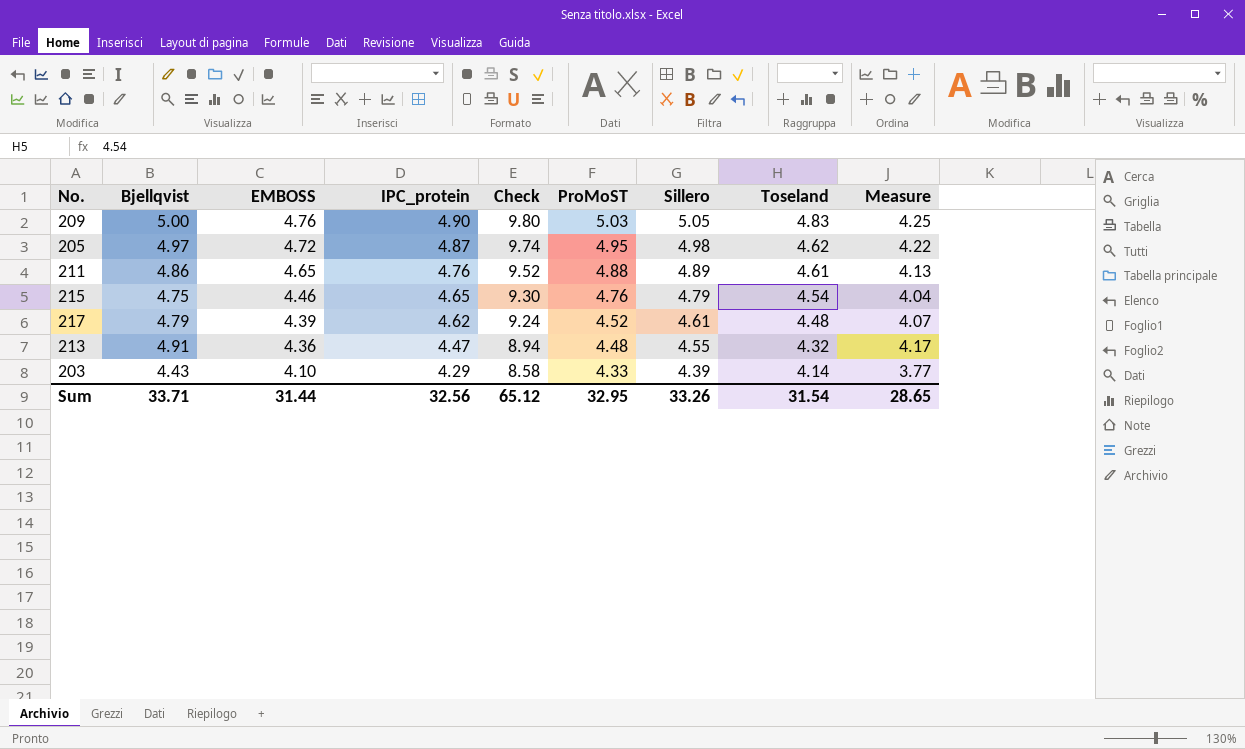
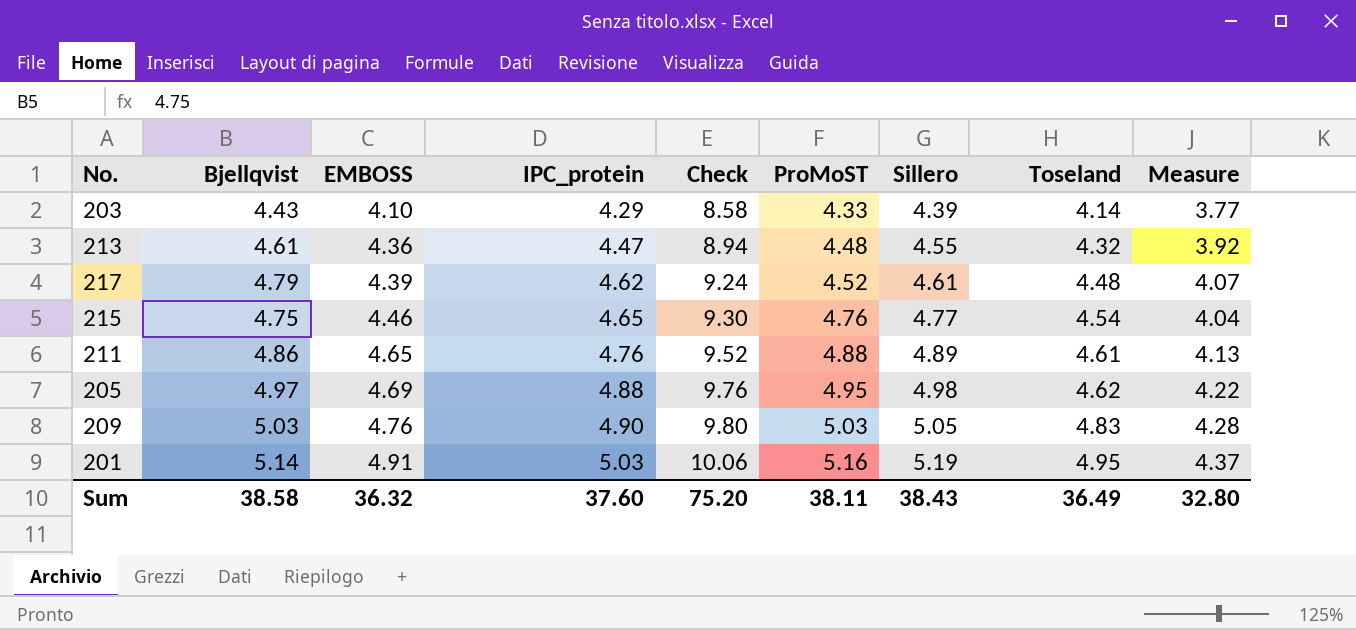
row order: EMBOSS descending -> EMBOSS ascending
213 | Bjellqvist: 4.91 -> 4.61
213 | Measure: 4.17 -> 3.92
215 | Sillero: 4.79 -> 4.77
205 | EMBOSS: 4.72 -> 4.69
205 | IPC_protein: 4.87 -> 4.88
205 | Check: 9.74 -> 9.76
209 | Bjellqvist: 5.00 -> 5.03
209 | Measure: 4.25 -> 4.28
row 201: none -> 5.14 | 4.91 | 5.03 | 10.06 | 5.16 | 5.19 | 4.95 | 4.37
Sum | Bjellqvist: 33.71 -> 38.58
Sum | EMBOSS: 31.44 -> 36.32
Sum | IPC_protein: 32.56 -> 37.60
Sum | Check: 65.12 -> 75.20
Sum | ProMoST: 32.95 -> 38.11
Sum | Sillero: 33.26 -> 38.43
Sum | Toseland: 31.54 -> 36.49
Sum | Measure: 28.65 -> 32.80

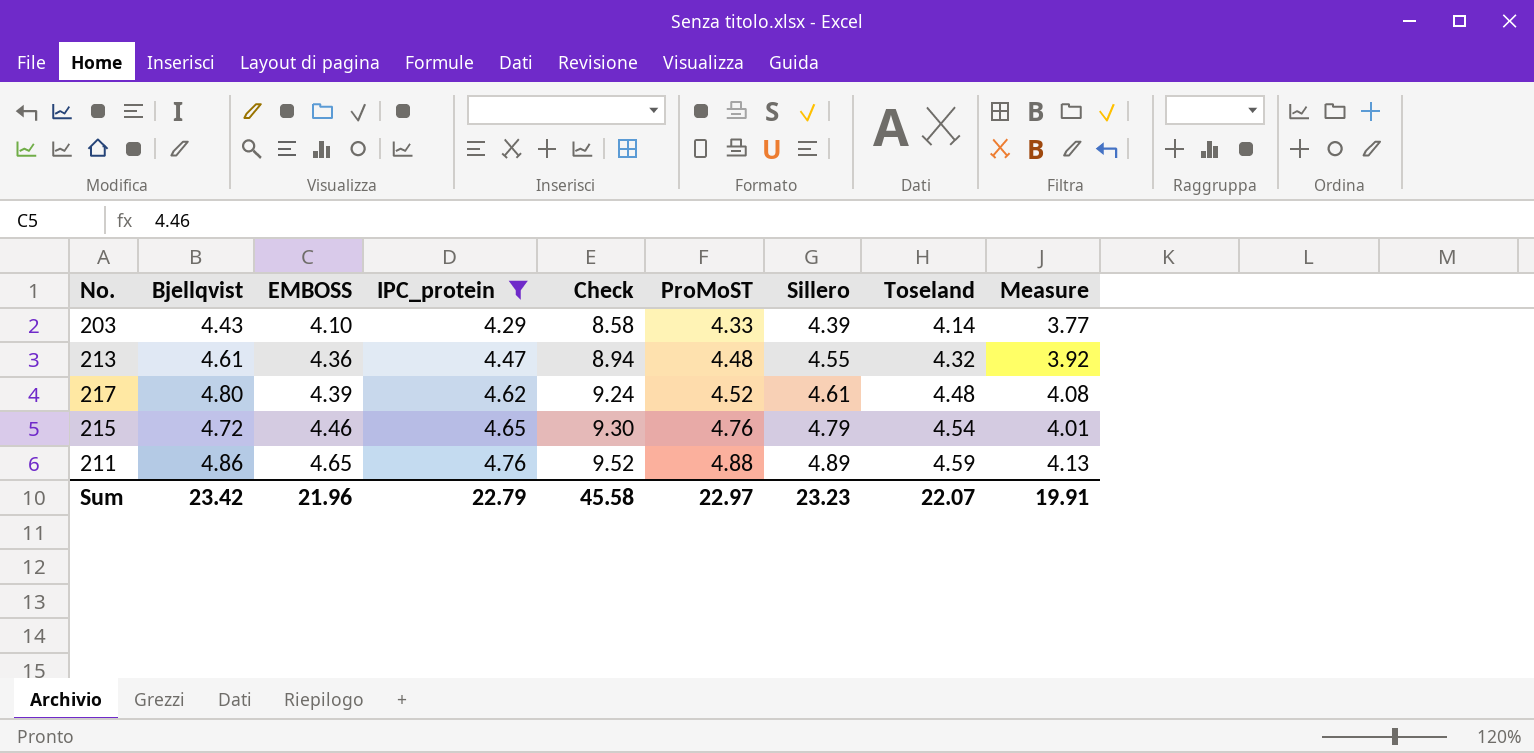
filter: none -> IPC_protein <= 4.76
217 | Bjellqvist: 4.79 -> 4.80
217 | Measure: 4.07 -> 4.08
215 | Bjellqvist: 4.75 -> 4.72
215 | Sillero: 4.77 -> 4.79
215 | Measure: 4.04 -> 4.01
211 | Toseland: 4.61 -> 4.59
Sum | Bjellqvist: 38.58 -> 23.42
Sum | EMBOSS: 36.32 -> 21.96
Sum | IPC_protein: 37.60 -> 22.79
Sum | Check: 75.20 -> 45.58
Sum | ProMoST: 38.11 -> 22.97
Sum | Sillero: 38.43 -> 23.23
Sum | Toseland: 36.49 -> 22.07
Sum | Measure: 32.80 -> 19.91

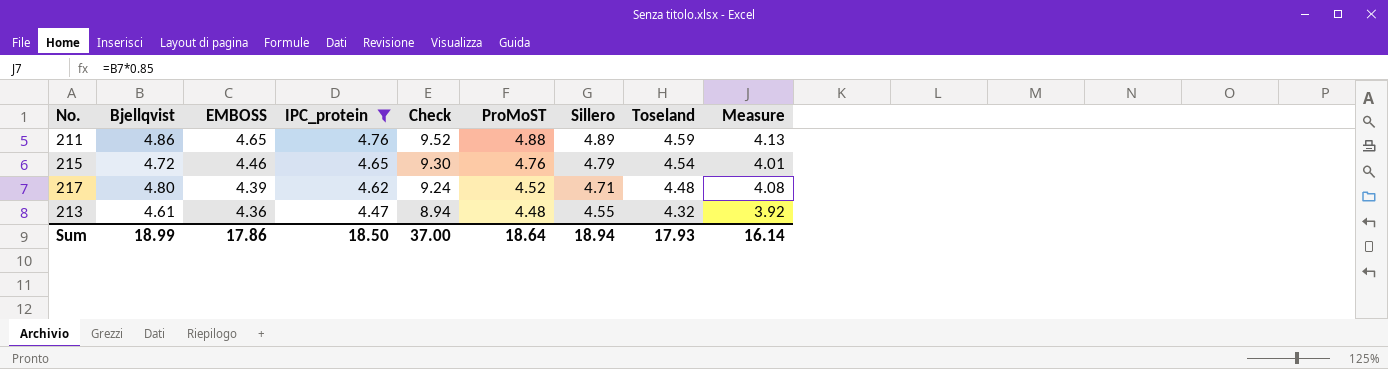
row order: EMBOSS ascending -> EMBOSS descending
row 203: 4.43 | 4.10 | 4.29 | 8.58 | 4.33 | 4.39 | 4.14 | 3.77 -> none
217 | Sillero: 4.61 -> 4.71
Sum | Bjellqvist: 23.42 -> 18.99
Sum | EMBOSS: 21.96 -> 17.86
Sum | IPC_protein: 22.79 -> 18.50
Sum | Check: 45.58 -> 37.00
Sum | ProMoST: 22.97 -> 18.64
Sum | Sillero: 23.23 -> 18.94
Sum | Toseland: 22.07 -> 17.93
Sum | Measure: 19.91 -> 16.14

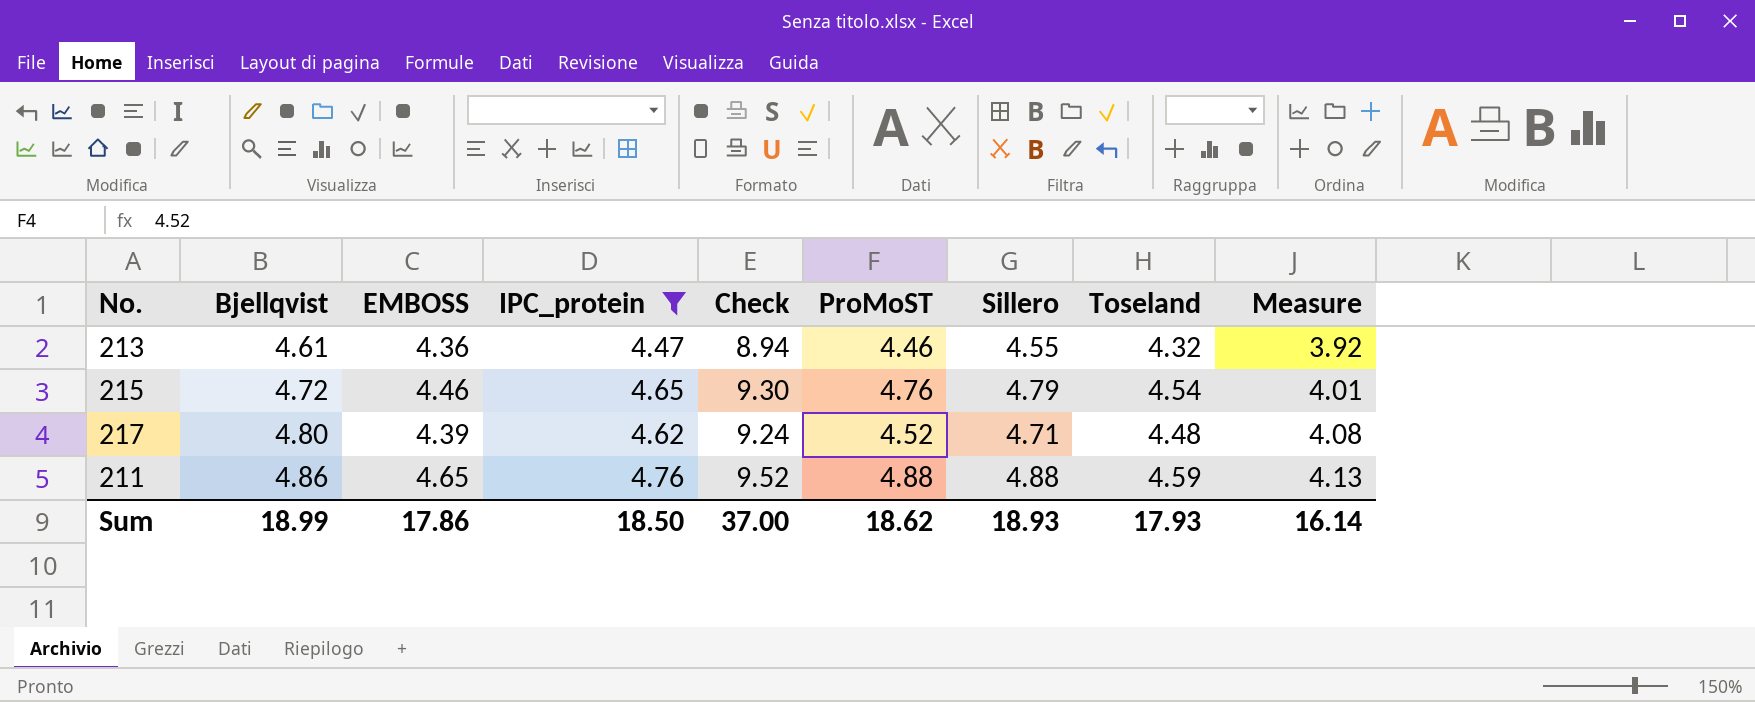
row order: EMBOSS descending -> Bjellqvist ascending
213 | ProMoST: 4.48 -> 4.46
211 | Sillero: 4.89 -> 4.88
Sum | ProMoST: 18.64 -> 18.62
Sum | Sillero: 18.94 -> 18.93

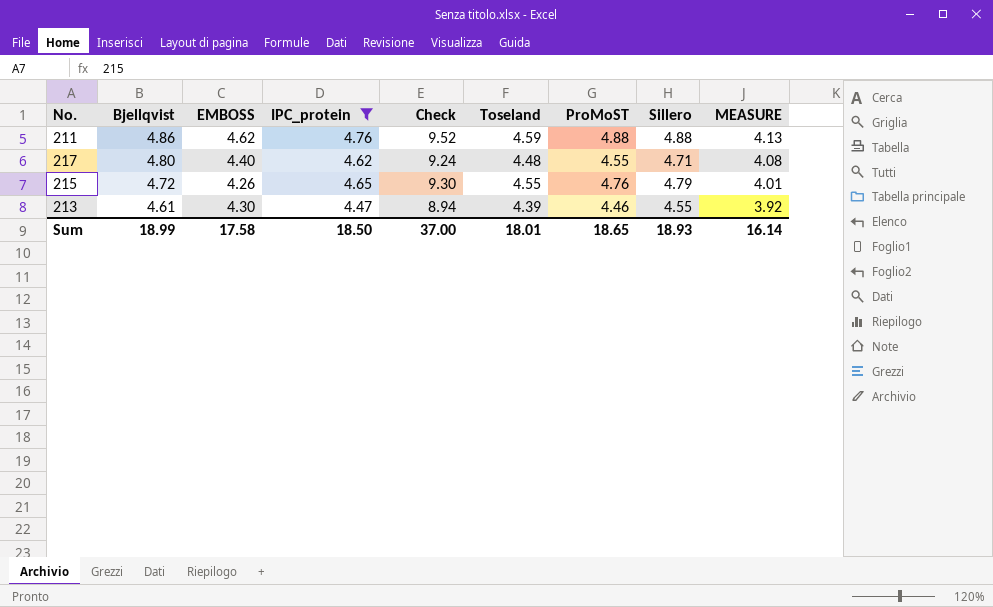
row order: Bjellqvist ascending -> Bjellqvist descending
column Toseland | position: 8 -> 6
column name: Measure -> MEASURE
211 | EMBOSS: 4.65 -> 4.62
217 | EMBOSS: 4.39 -> 4.40
217 | ProMoST: 4.52 -> 4.55
215 | EMBOSS: 4.46 -> 4.26
215 | Toseland: 4.54 -> 4.55
213 | EMBOSS: 4.36 -> 4.30
213 | Toseland: 4.32 -> 4.39
Sum | EMBOSS: 17.86 -> 17.58
Sum | Toseland: 17.93 -> 18.01
Sum | ProMoST: 18.62 -> 18.65

